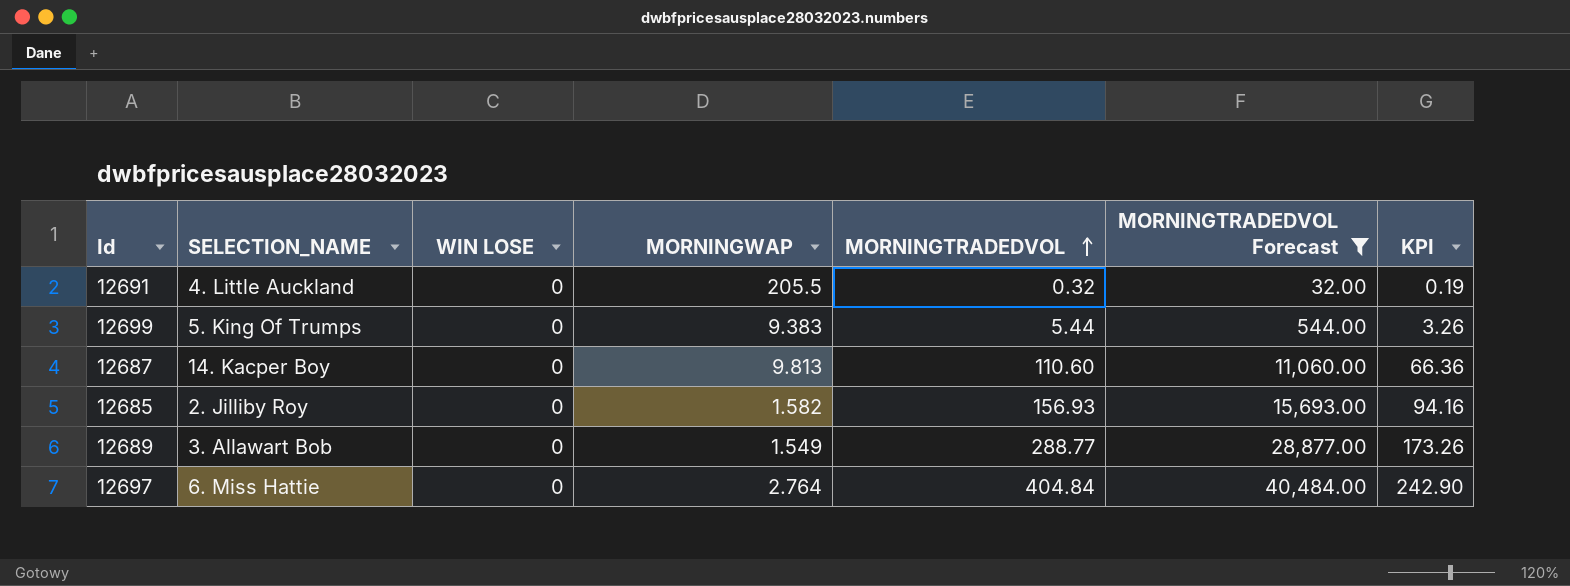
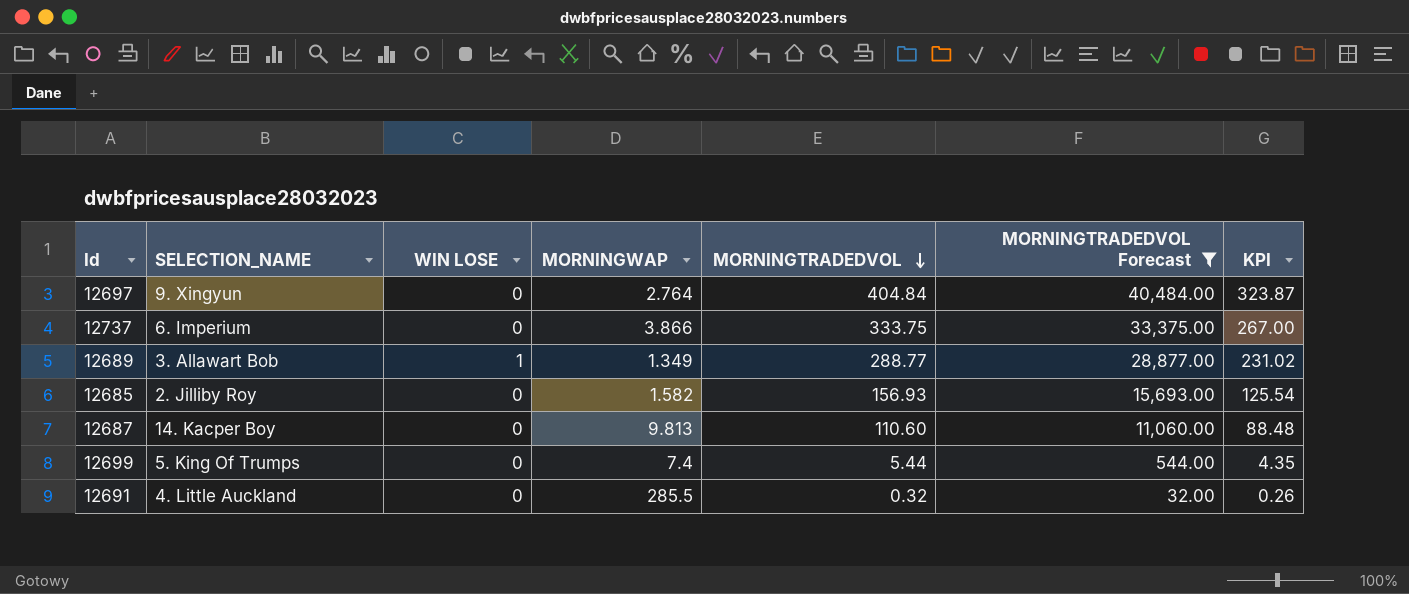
row order: MORNINGTRADEDVOL ascending -> MORNINGTRADEDVOL descending
column KPI | formula: [MORNINGTRADEDVOL] * 0.6 -> [MORNINGTRADEDVOL] * 0.8
12697 | SELECTION_NAME: 6. Miss Hattie -> 9. Xingyun
row 12737: none -> 6. Imperium | 0 | 3.866 | 333.75 | 33,375.00 | 267.00
12689 | WIN LOSE: 0 -> 1
12689 | MORNINGWAP: 1.549 -> 1.349
12699 | MORNINGWAP: 9.383 -> 7.4
12691 | MORNINGWAP: 205.5 -> 285.5

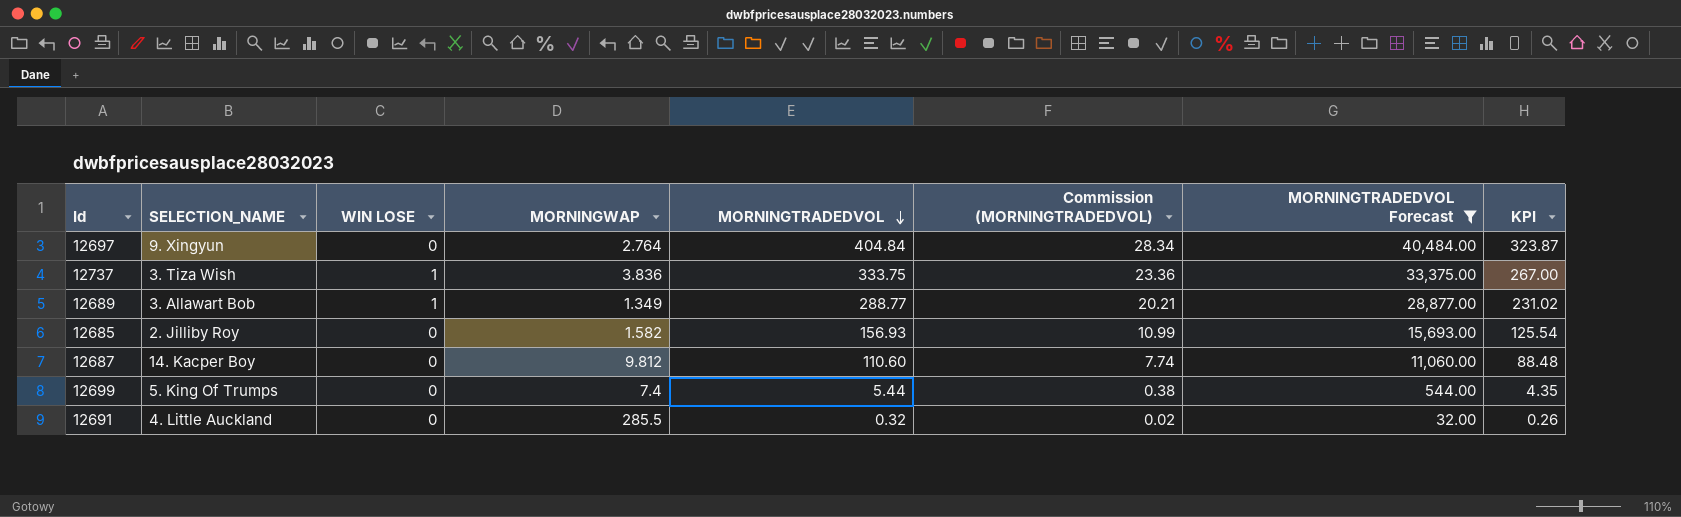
column Commission (MORNINGTRADEDVOL) | formula: none -> [MORNINGTRADEDVOL] * 0.07
12737 | SELECTION_NAME: 6. Imperium -> 3. Tiza Wish
12737 | WIN LOSE: 0 -> 1
12737 | MORNINGWAP: 3.866 -> 3.836
12687 | MORNINGWAP: 9.813 -> 9.812

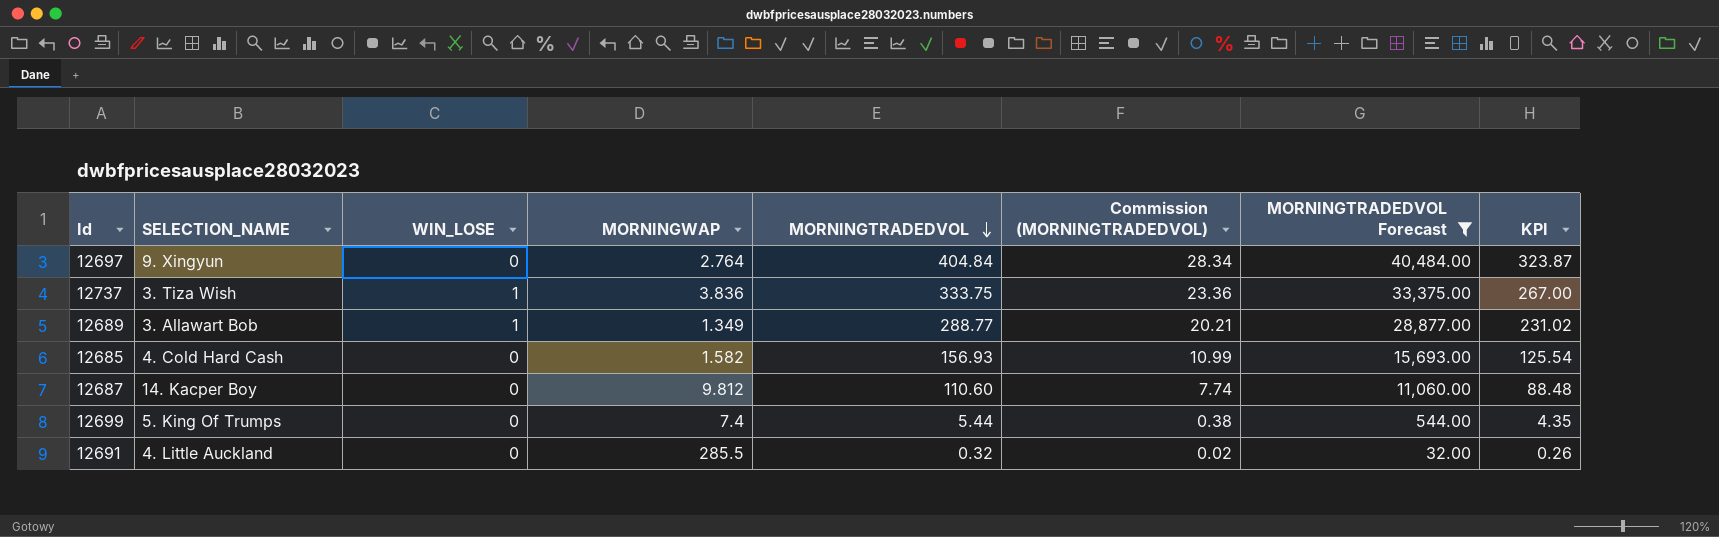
column name: WIN LOSE -> WIN_LOSE
12685 | SELECTION_NAME: 2. Jilliby Roy -> 4. Cold Hard Cash

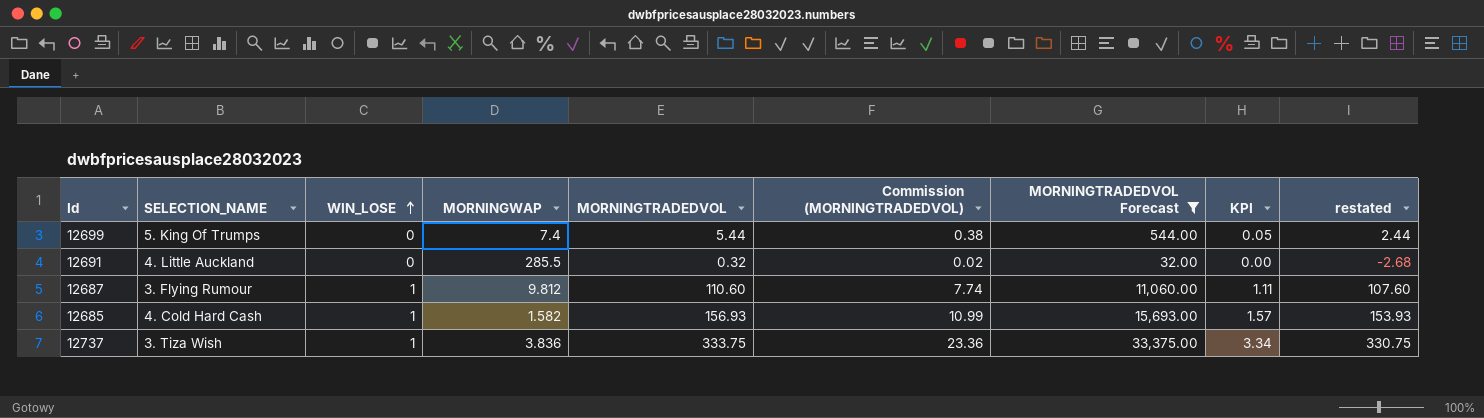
row order: MORNINGTRADEDVOL descending -> WIN_LOSE ascending
column KPI | formula: [MORNINGTRADEDVOL] * 0.8 -> [MORNINGTRADEDVOL] * 0.01
column restated | formula: none -> [MORNINGTRADEDVOL] - 3
row 12697: 9. Xingyun | 0 | 2.764 | 404.84 | 28.34 | 40,484.00 | 323.87 -> none
row 12689: 3. Allawart Bob | 1 | 1.349 | 288.77 | 20.21 | 28,877.00 | 231.02 -> none
12687 | SELECTION_NAME: 14. Kacper Boy -> 3. Flying Rumour
12687 | WIN_LOSE: 0 -> 1
12685 | WIN_LOSE: 0 -> 1

